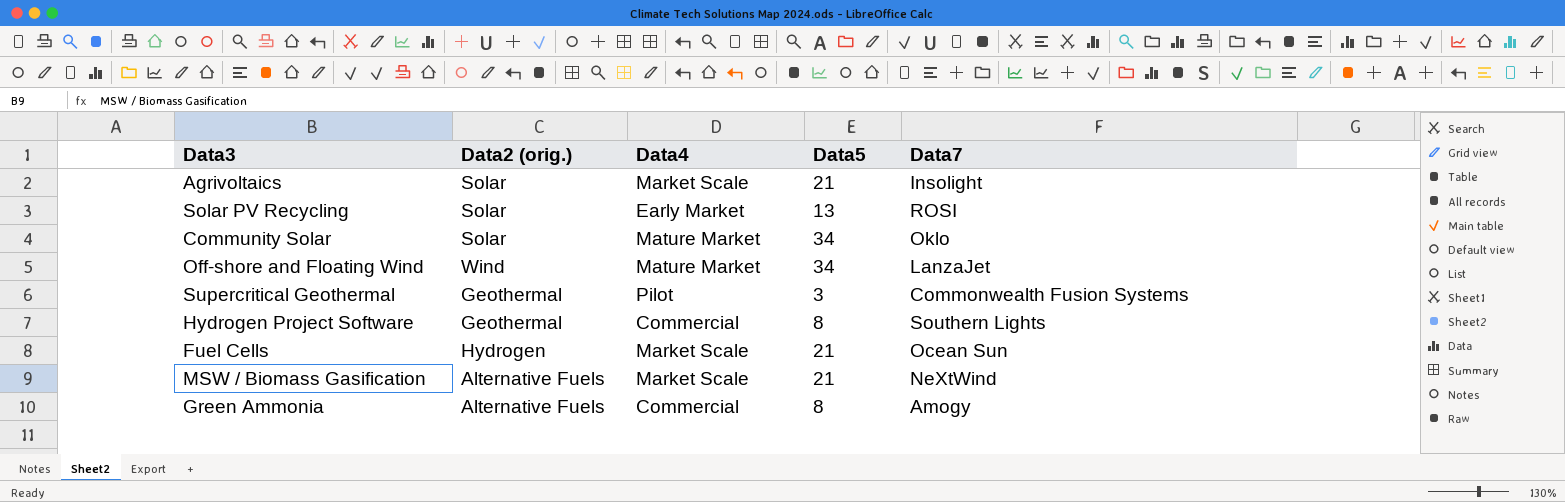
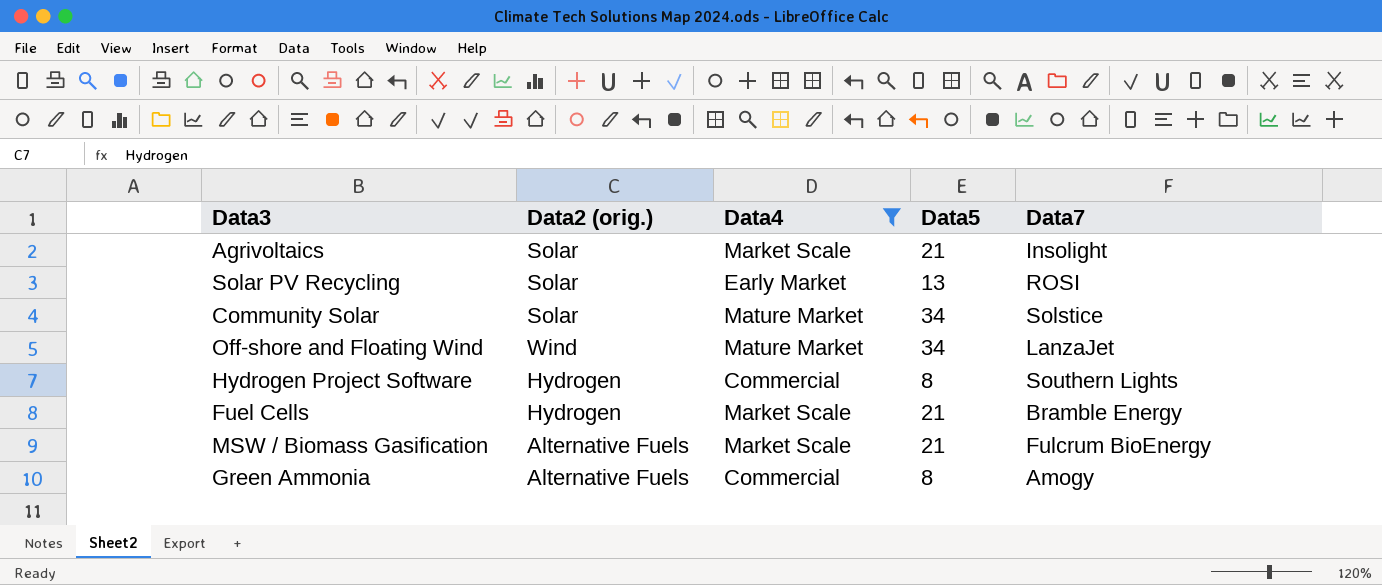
filter: none -> Data4 != Pilot
Community Solar | Data7: Oklo -> Solstice
Hydrogen Project Software | Data2 (orig.): Geothermal -> Hydrogen
Fuel Cells | Data7: Ocean Sun -> Bramble Energy
MSW / Biomass Gasification | Data7: NeXtWind -> Fulcrum BioEnergy

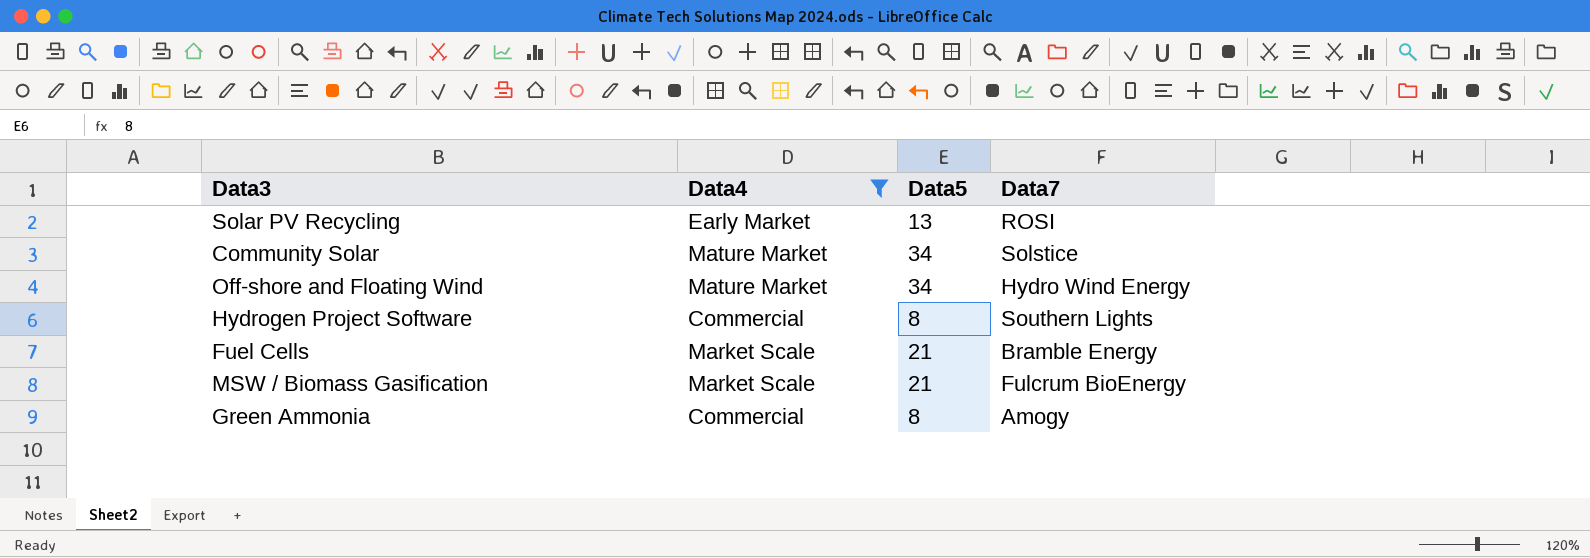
column Data2 (orig.) | position: 2 -> none
row Agrivoltaics: Solar | Market Scale | 21 | Insolight -> none
Off-shore and Floating Wind | Data7: LanzaJet -> Hydro Wind Energy

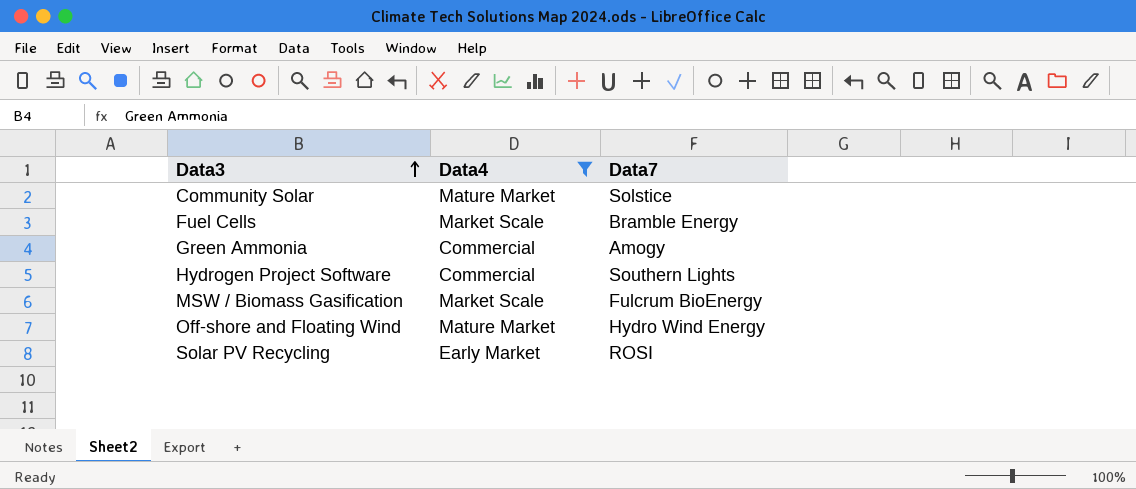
row order: none -> Data3 ascending
column Data5 | position: 3 -> none

